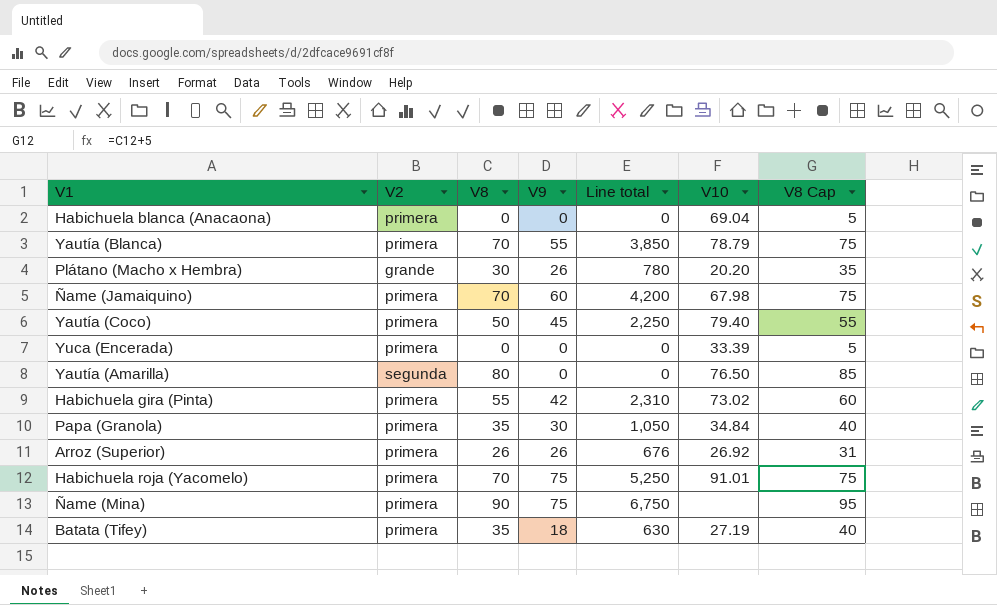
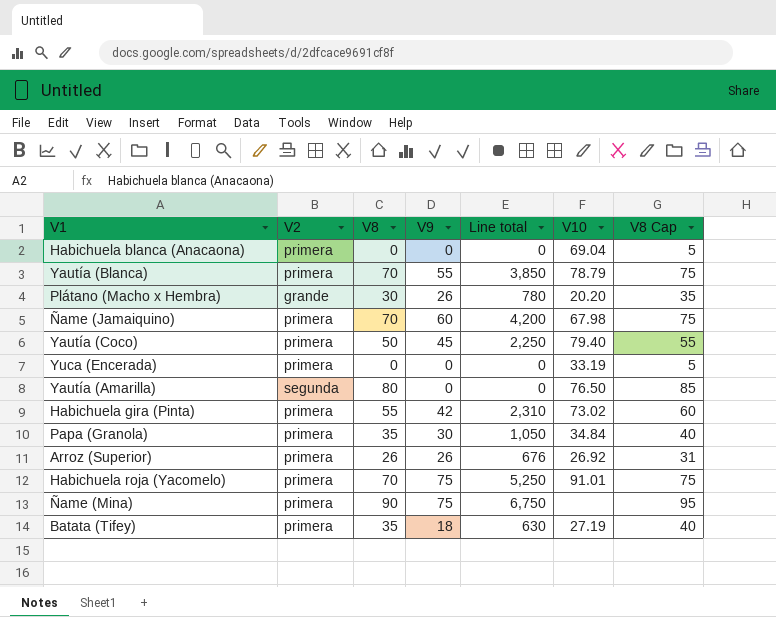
Yuca (Encerada) | V10: 33.39 -> 33.19

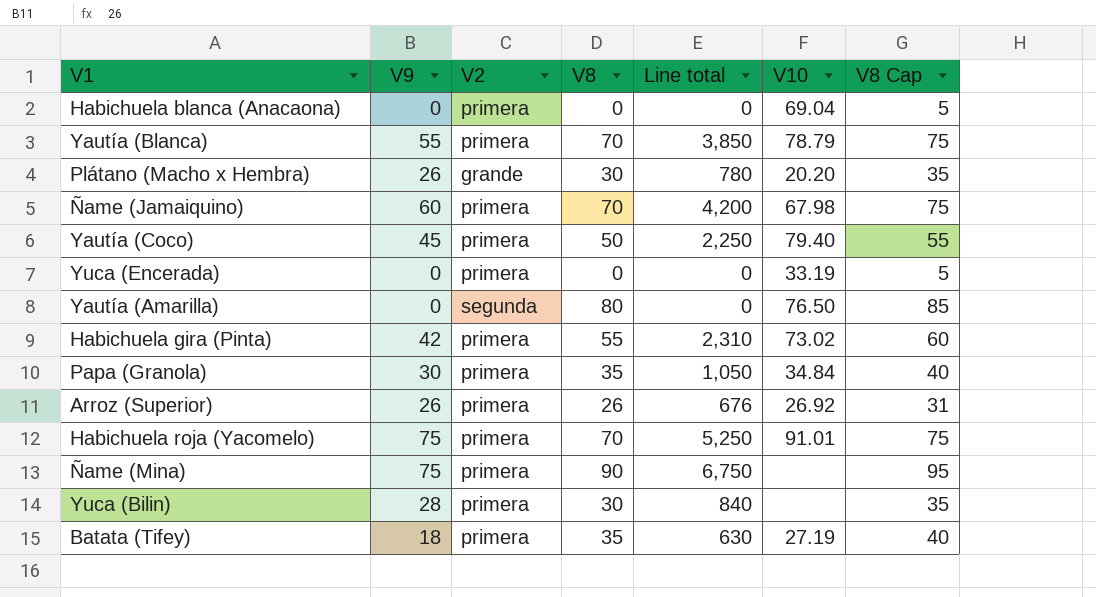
column V9 | position: 4 -> 2
row Yuca (Bilin): none -> 28 | primera | 30 | 840 | none | 35

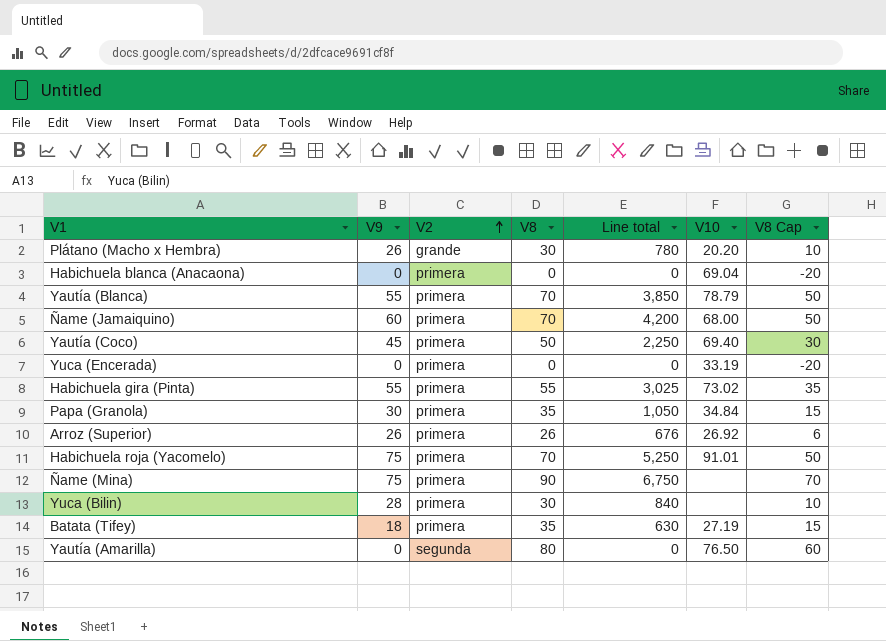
row order: none -> V2 ascending
column V8 Cap | formula: [V8] + 5 -> [V8] - 20
Ñame (Jamaiquino) | V10: 67.98 -> 68.00
Yautía (Coco) | V10: 79.40 -> 69.40
Habichuela gira (Pinta) | V9: 42 -> 55
Habichuela gira (Pinta) | Line total: 2,310 -> 3,025

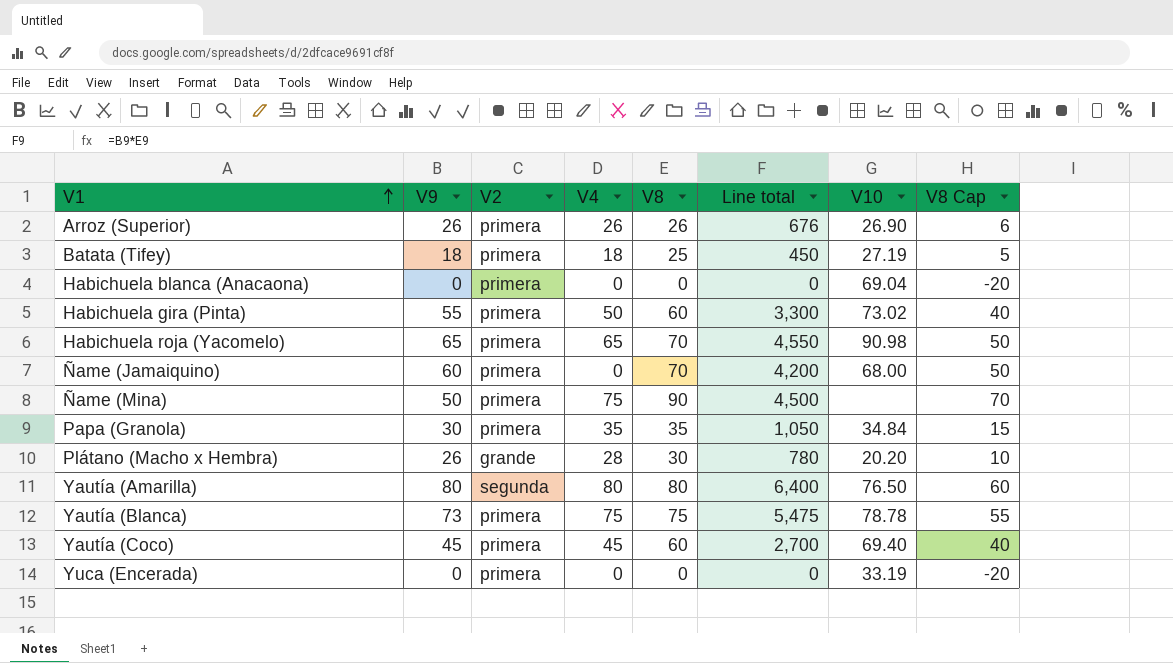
row order: V2 ascending -> V1 ascending
column V4 | position: none -> 4
row Yuca (Bilin): 28 | primera | 30 | 840 | none | 10 -> none
Arroz (Superior) | V10: 26.92 -> 26.90
Batata (Tifey) | V8: 35 -> 25
Batata (Tifey) | Line total: 630 -> 450
Batata (Tifey) | V8 Cap: 15 -> 5
Habichuela gira (Pinta) | V8: 55 -> 60
Habichuela gira (Pinta) | Line total: 3,025 -> 3,300
Habichuela gira (Pinta) | V8 Cap: 35 -> 40
Habichuela roja (Yacomelo) | V9: 75 -> 65
Habichuela roja (Yacomelo) | Line total: 5,250 -> 4,550
Habichuela roja (Yacomelo) | V10: 91.01 -> 90.98
Ñame (Mina) | V9: 75 -> 50
Ñame (Mina) | Line total: 6,750 -> 4,500
Yautía (Amarilla) | V9: 0 -> 80
Yautía (Amarilla) | Line total: 0 -> 6,400
Yautía (Blanca) | V9: 55 -> 73
Yautía (Blanca) | V8: 70 -> 75
Yautía (Blanca) | Line total: 3,850 -> 5,475
Yautía (Blanca) | V10: 78.79 -> 78.78
Yautía (Blanca) | V8 Cap: 50 -> 55
Yautía (Coco) | V8: 50 -> 60
Yautía (Coco) | Line total: 2,250 -> 2,700
Yautía (Coco) | V8 Cap: 30 -> 40

